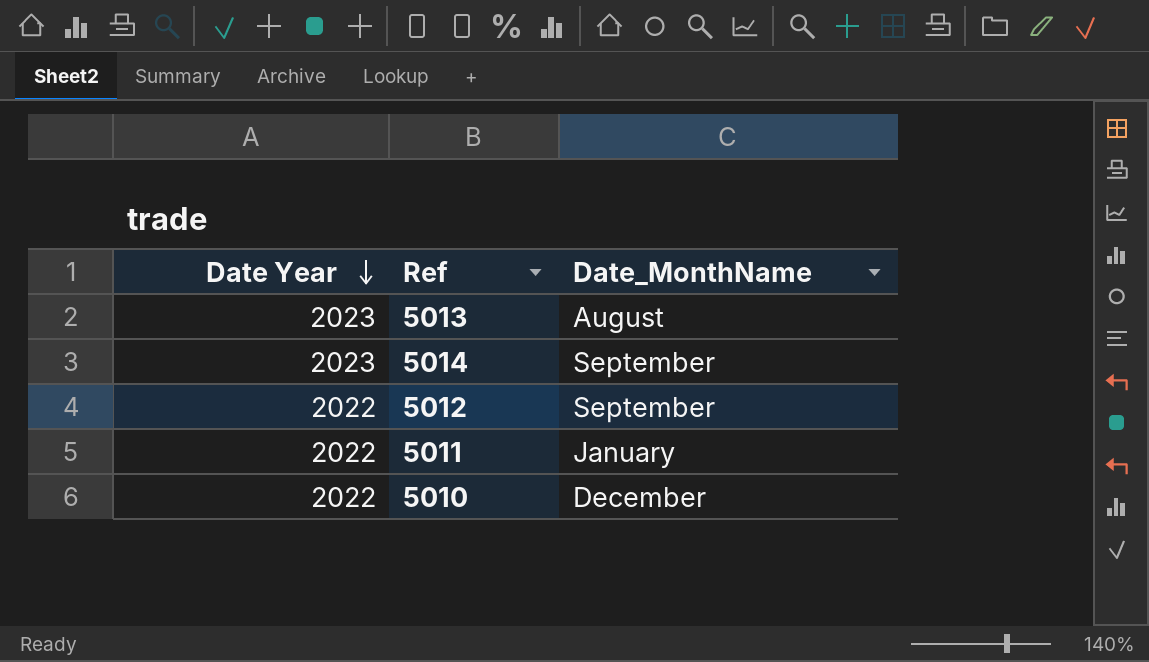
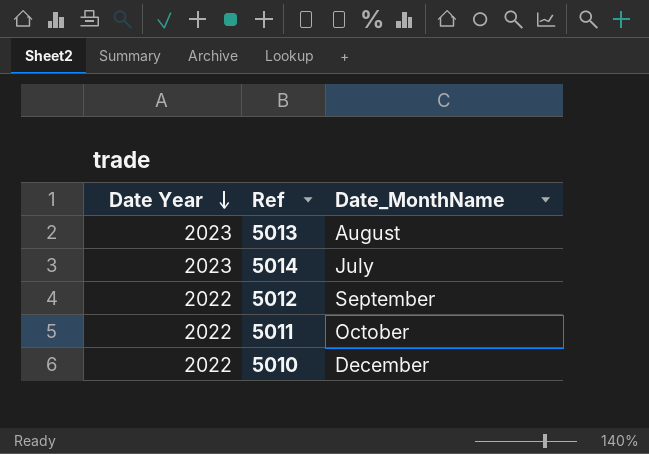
5014 | Date_MonthName: September -> July
5011 | Date_MonthName: January -> October

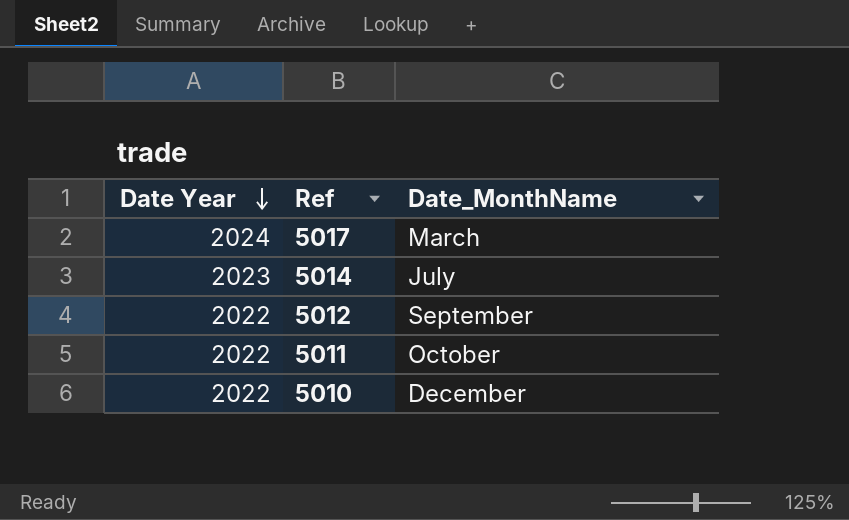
row 5013: 2023 | August -> none
row 5017: none -> 2024 | March

